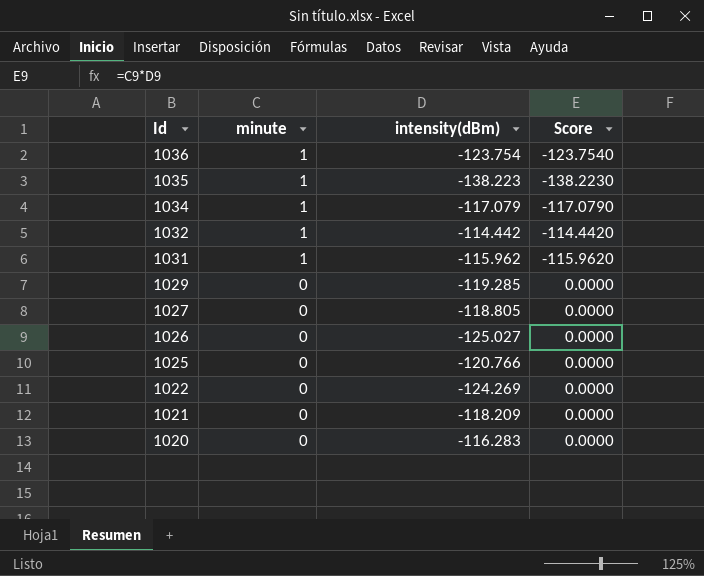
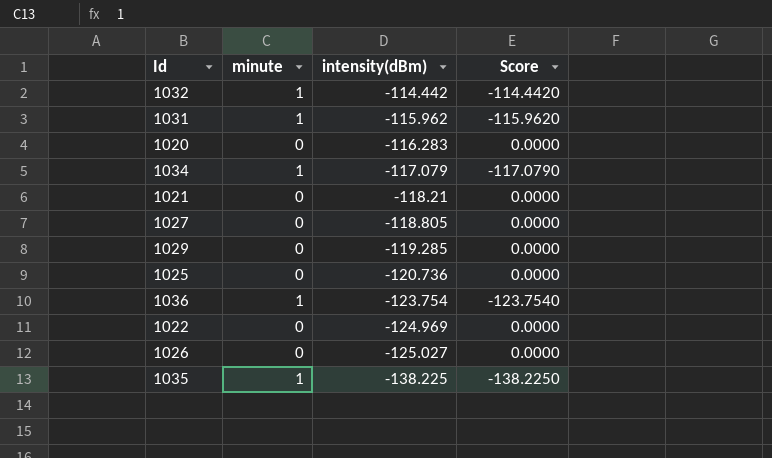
row order: Id descending -> intensity(dBm) descending
1021 | intensity(dBm): -118.209 -> -118.21
1025 | intensity(dBm): -120.766 -> -120.736
1022 | intensity(dBm): -124.269 -> -124.969
1035 | intensity(dBm): -138.223 -> -138.225
1035 | Score: -138.2230 -> -138.2250

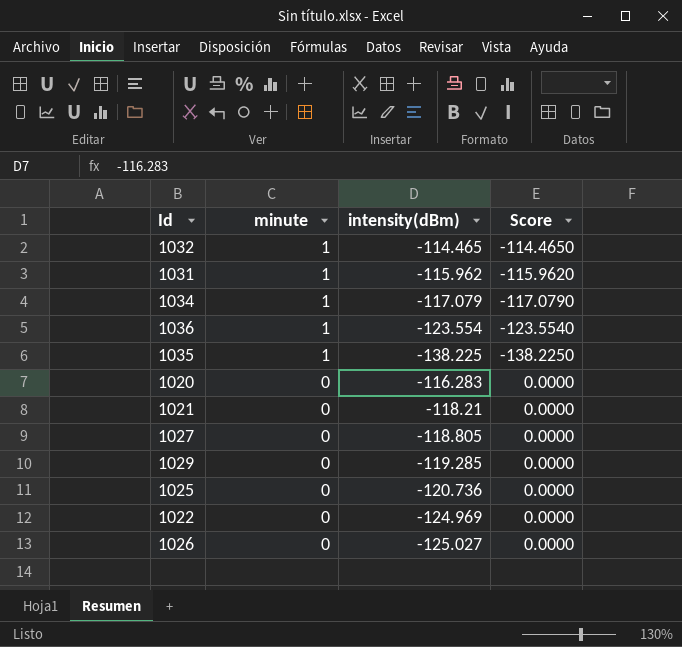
row order: intensity(dBm) descending -> minute descending
1032 | intensity(dBm): -114.442 -> -114.465
1032 | Score: -114.4420 -> -114.4650
1036 | intensity(dBm): -123.754 -> -123.554
1036 | Score: -123.7540 -> -123.5540

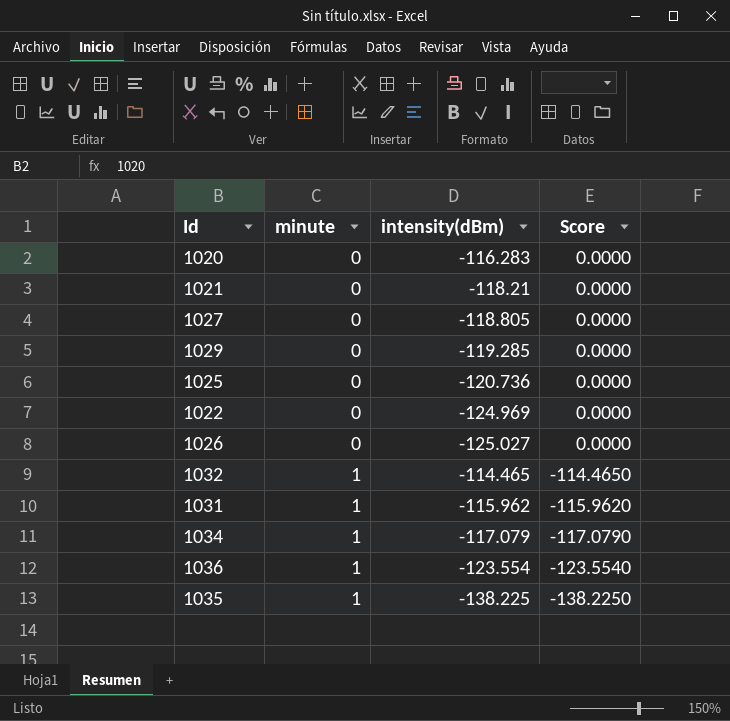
row order: minute descending -> minute ascending

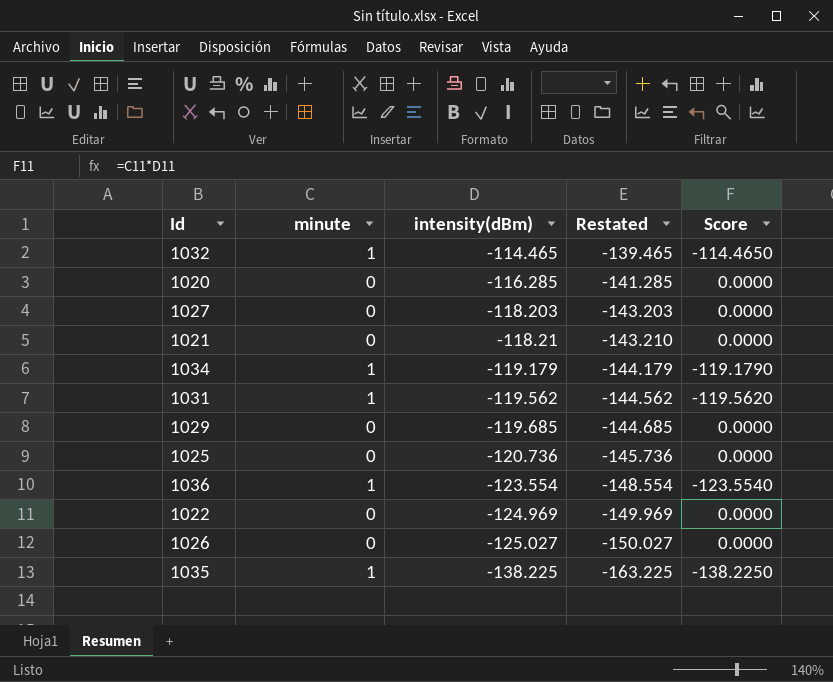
row order: minute ascending -> intensity(dBm) descending
column Restated | formula: none -> [intensity(dBm)] - 25
1020 | intensity(dBm): -116.283 -> -116.285
1027 | intensity(dBm): -118.805 -> -118.203
1034 | intensity(dBm): -117.079 -> -119.179
1034 | Score: -117.0790 -> -119.1790
1031 | intensity(dBm): -115.962 -> -119.562
1031 | Score: -115.9620 -> -119.5620
1029 | intensity(dBm): -119.285 -> -119.685

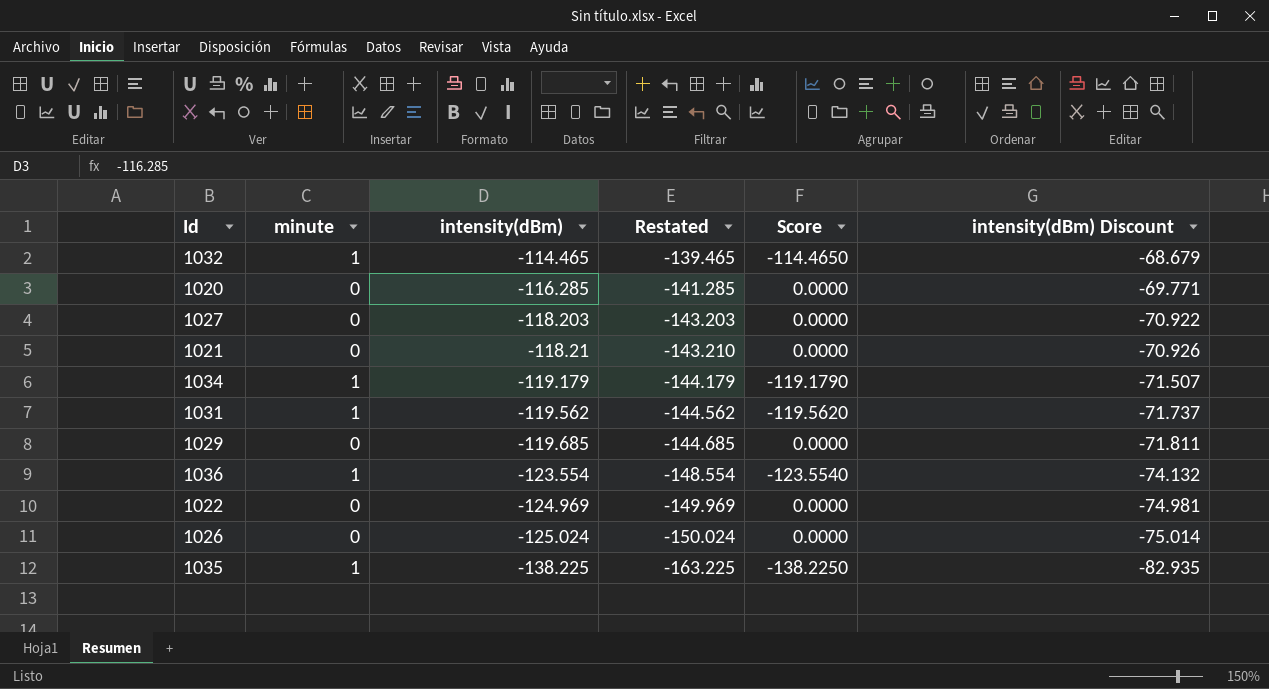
column intensity(dBm) Discount | formula: none -> [intensity(dBm)] * 0.6
row 1025: 0 | -120.736 | -145.736 | 0.0000 -> none
1026 | intensity(dBm): -125.027 -> -125.024
1026 | Restated: -150.027 -> -150.024

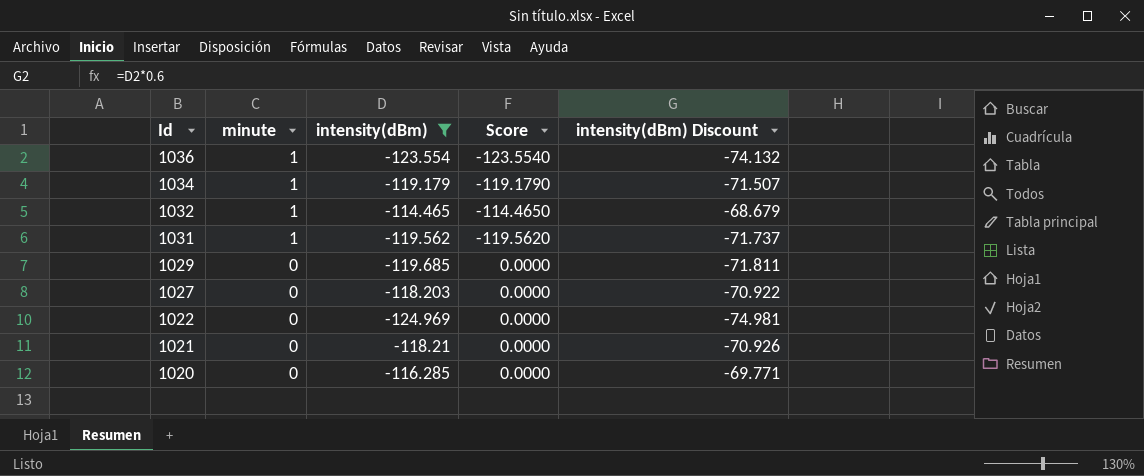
filter: none -> intensity(dBm) >= -124.969
row order: intensity(dBm) descending -> Id descending
column Restated | formula: [intensity(dBm)] - 25 -> none

